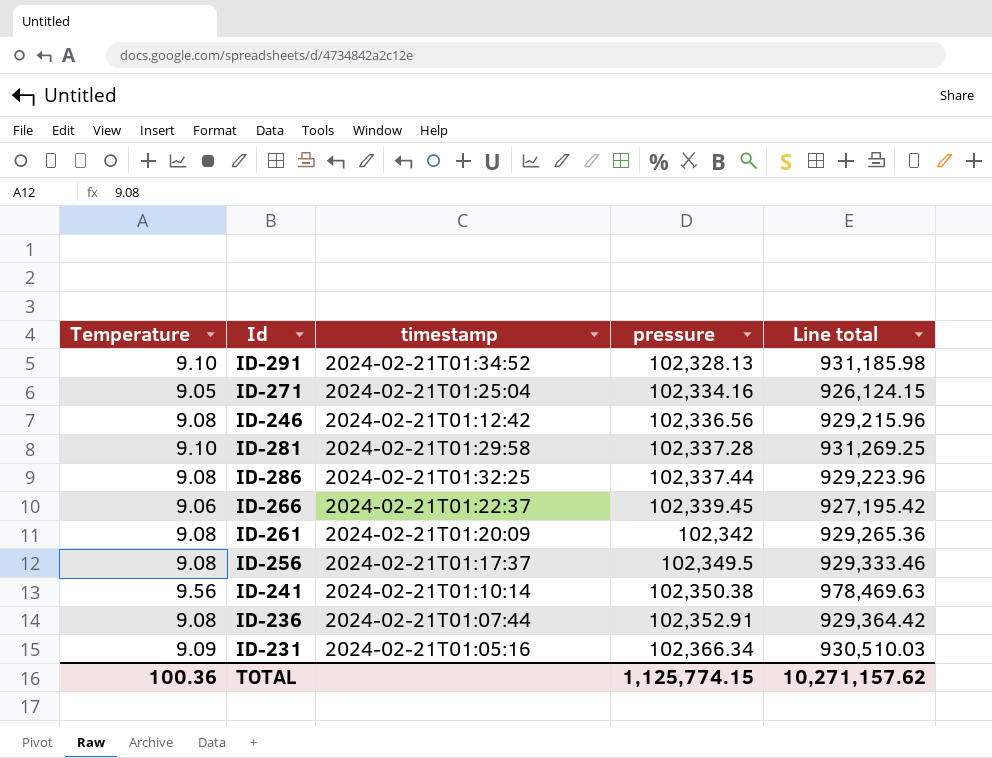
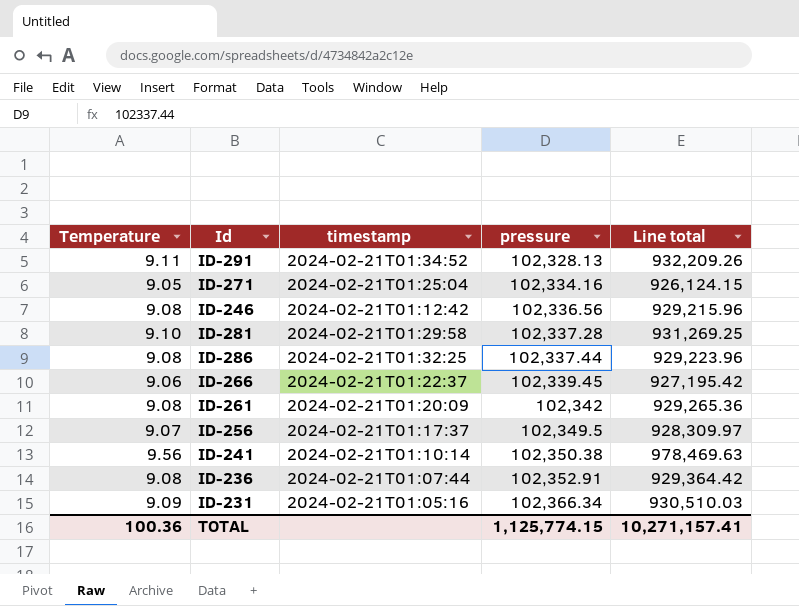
ID-291 | Temperature: 9.10 -> 9.11
ID-291 | Line total: 931,185.98 -> 932,209.26
ID-256 | Temperature: 9.08 -> 9.07
ID-256 | Line total: 929,333.46 -> 928,309.97
TOTAL | Line total: 10,271,157.62 -> 10,271,157.41

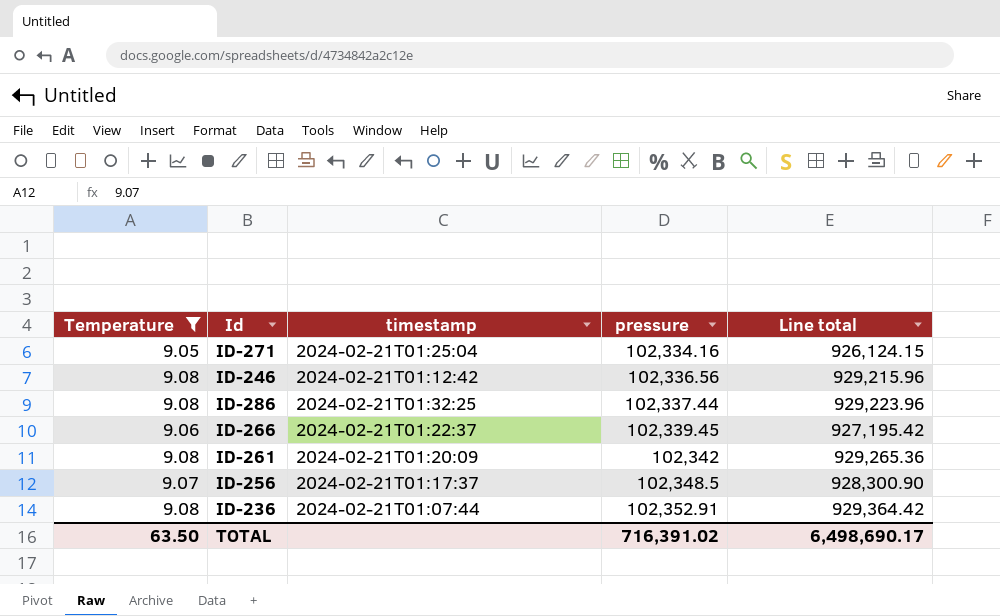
filter: none -> Temperature <= 9.08
ID-256 | pressure: 102,349.5 -> 102,348.5
ID-256 | Line total: 928,309.97 -> 928,300.90
TOTAL | Temperature: 100.36 -> 63.50
TOTAL | pressure: 1,125,774.15 -> 716,391.02
TOTAL | Line total: 10,271,157.41 -> 6,498,690.17

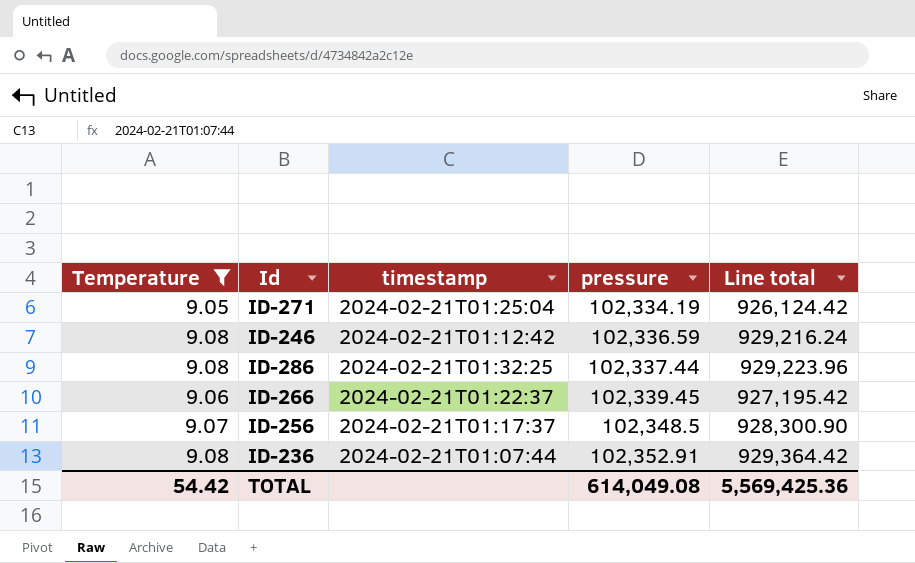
row ID-261: 9.08 | 2024-02-21T01:20:09 | 102,342 | 929,265.36 -> none
ID-271 | pressure: 102,334.16 -> 102,334.19
ID-271 | Line total: 926,124.15 -> 926,124.42
ID-246 | pressure: 102,336.56 -> 102,336.59
ID-246 | Line total: 929,215.96 -> 929,216.24
TOTAL | Temperature: 63.50 -> 54.42
TOTAL | pressure: 716,391.02 -> 614,049.08
TOTAL | Line total: 6,498,690.17 -> 5,569,425.36

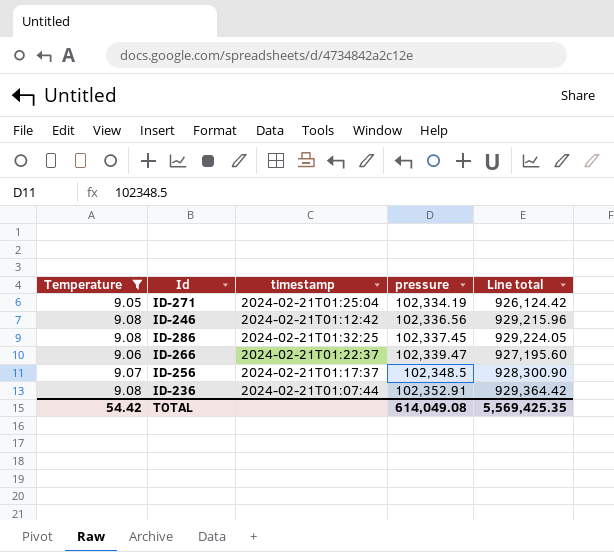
ID-246 | pressure: 102,336.59 -> 102,336.56
ID-246 | Line total: 929,216.24 -> 929,215.96
ID-286 | pressure: 102,337.44 -> 102,337.45
ID-286 | Line total: 929,223.96 -> 929,224.05
ID-266 | pressure: 102,339.45 -> 102,339.47
ID-266 | Line total: 927,195.42 -> 927,195.60
TOTAL | Line total: 5,569,425.36 -> 5,569,425.35

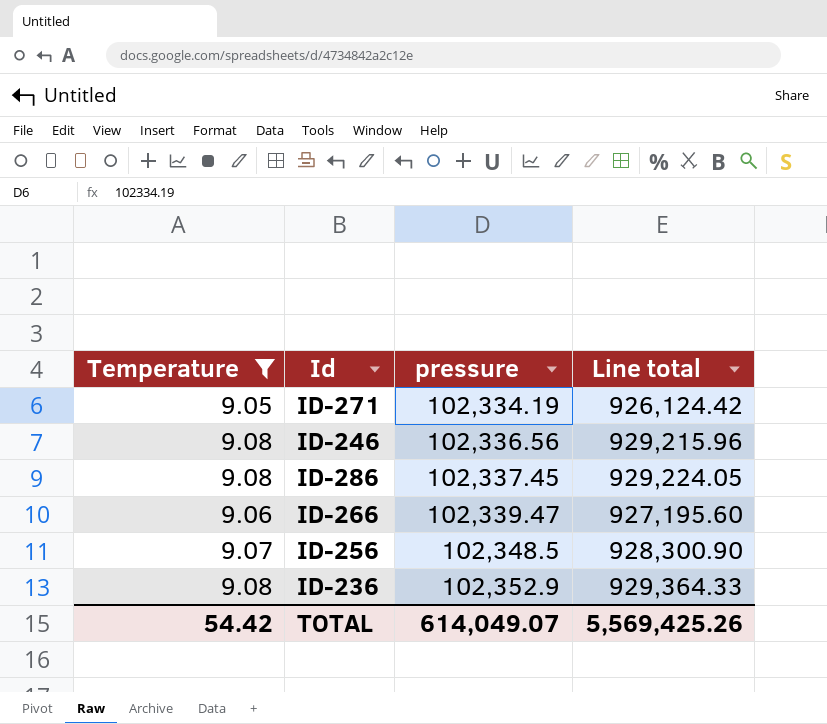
column timestamp | position: 3 -> none
ID-236 | pressure: 102,352.91 -> 102,352.9
ID-236 | Line total: 929,364.42 -> 929,364.33
TOTAL | pressure: 614,049.08 -> 614,049.07
TOTAL | Line total: 5,569,425.35 -> 5,569,425.26

